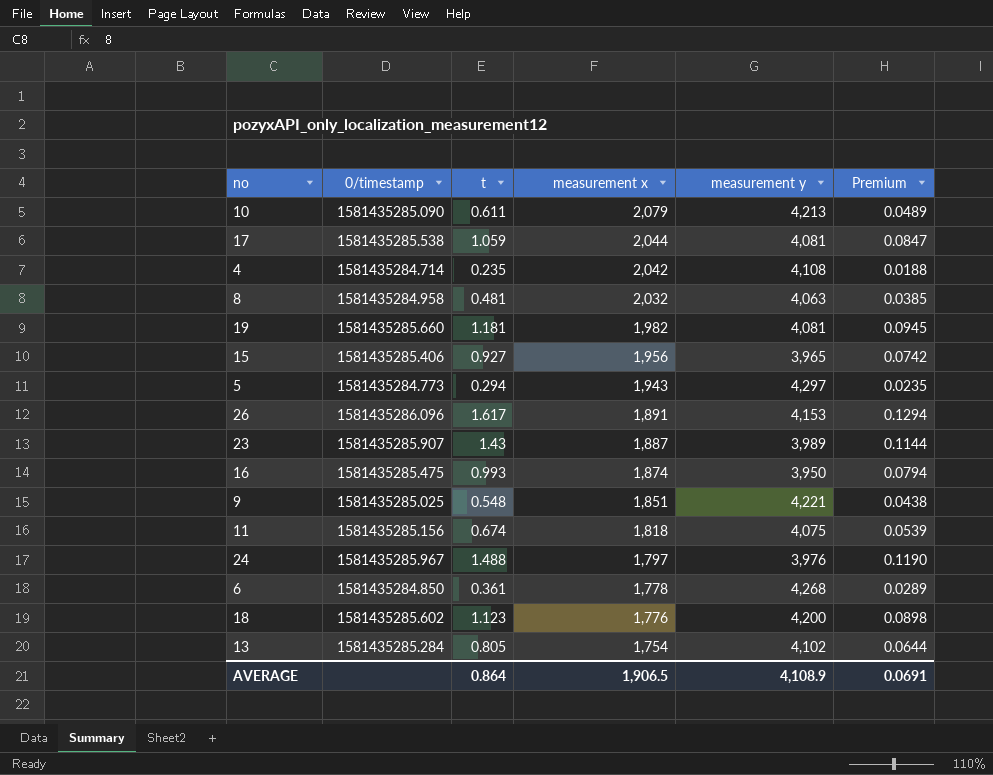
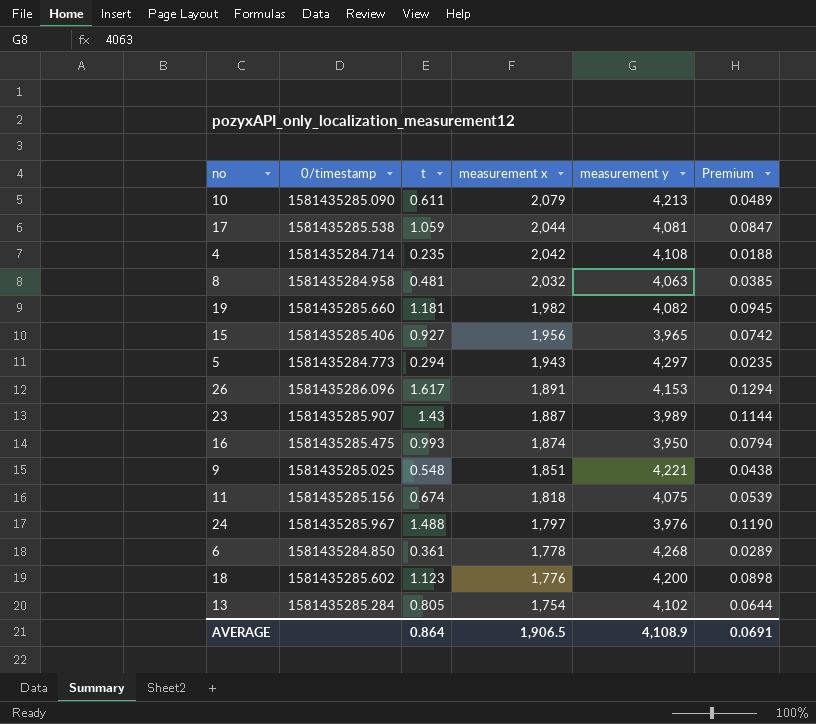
19 | measurement y: 4,081 -> 4,082

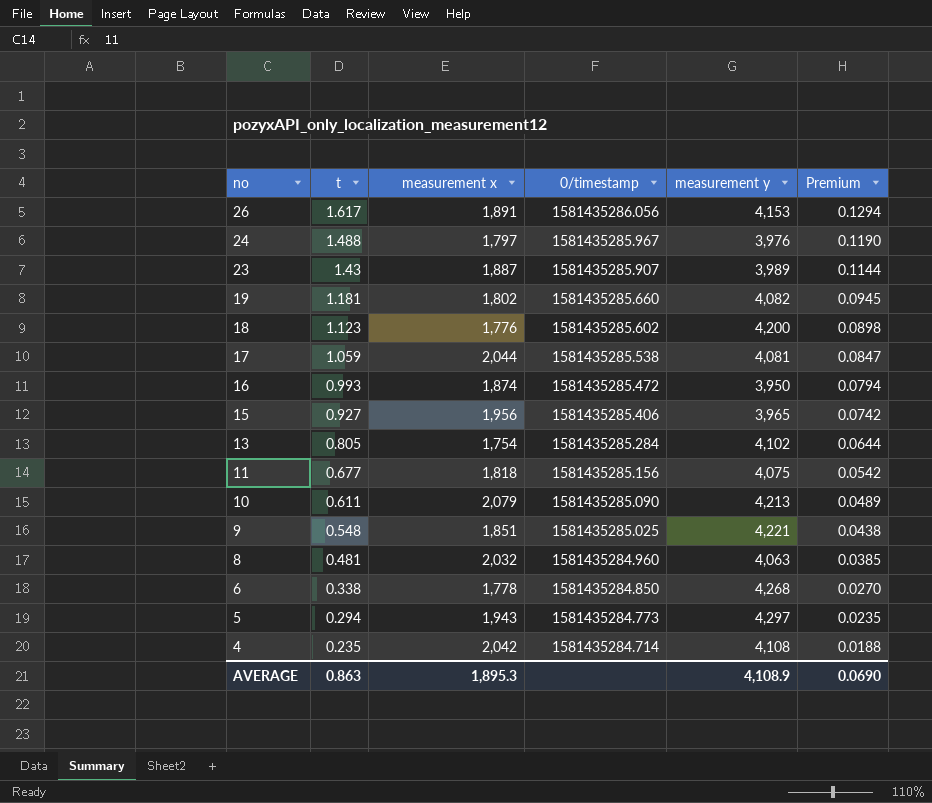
row order: measurement x descending -> no descending
column 0/timestamp | position: 2 -> 4
26 | 0/timestamp: 1581435286.096 -> 1581435286.056
19 | measurement x: 1,982 -> 1,802
16 | 0/timestamp: 1581435285.475 -> 1581435285.472
11 | t: 0.674 -> 0.677
11 | Premium: 0.0539 -> 0.0542
8 | 0/timestamp: 1581435284.958 -> 1581435284.960
6 | t: 0.361 -> 0.338
6 | Premium: 0.0289 -> 0.0270
AVERAGE | t: 0.864 -> 0.863
AVERAGE | measurement x: 1,906.5 -> 1,895.3
AVERAGE | Premium: 0.0691 -> 0.0690

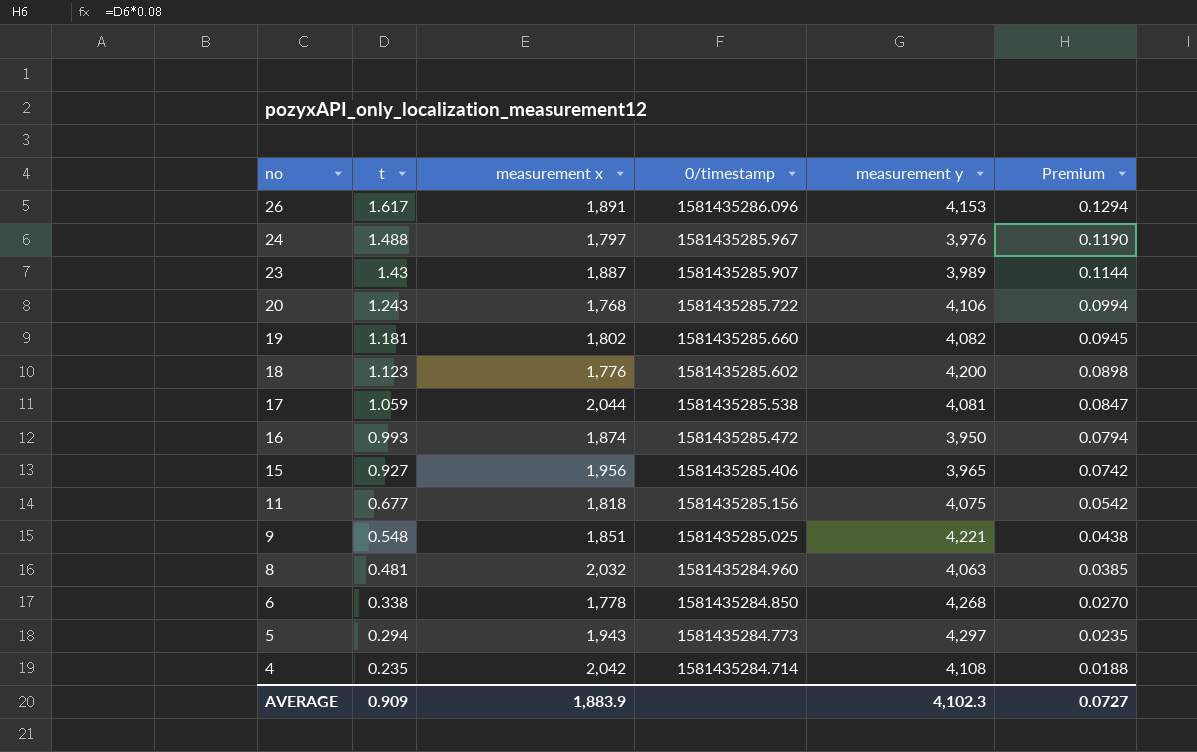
row 13: 0.805 | 1,754 | 1581435285.284 | 4,102 | 0.0644 -> none
row 10: 0.611 | 2,079 | 1581435285.090 | 4,213 | 0.0489 -> none
26 | 0/timestamp: 1581435286.056 -> 1581435286.096
row 20: none -> 1.243 | 1,768 | 1581435285.722 | 4,106 | 0.0994
AVERAGE | t: 0.863 -> 0.909
AVERAGE | measurement x: 1,895.3 -> 1,883.9
AVERAGE | measurement y: 4,108.9 -> 4,102.3
AVERAGE | Premium: 0.0690 -> 0.0727

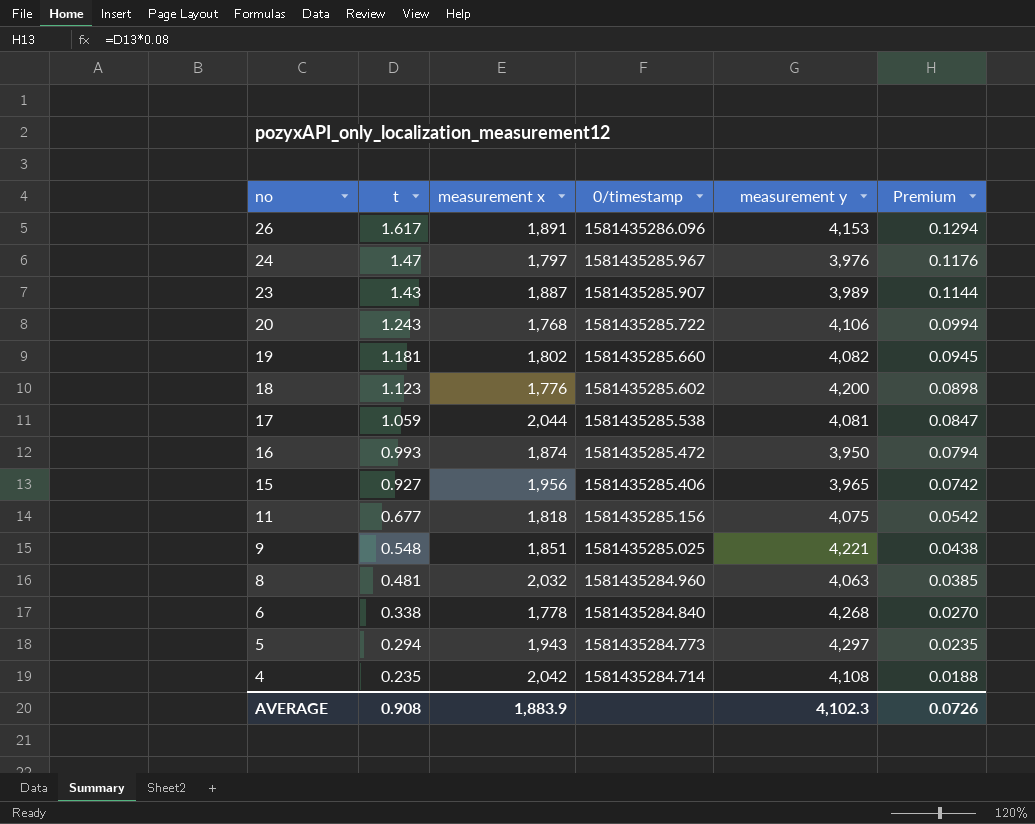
24 | t: 1.488 -> 1.47
24 | Premium: 0.1190 -> 0.1176
6 | 0/timestamp: 1581435284.850 -> 1581435284.840
AVERAGE | t: 0.909 -> 0.908
AVERAGE | Premium: 0.0727 -> 0.0726

